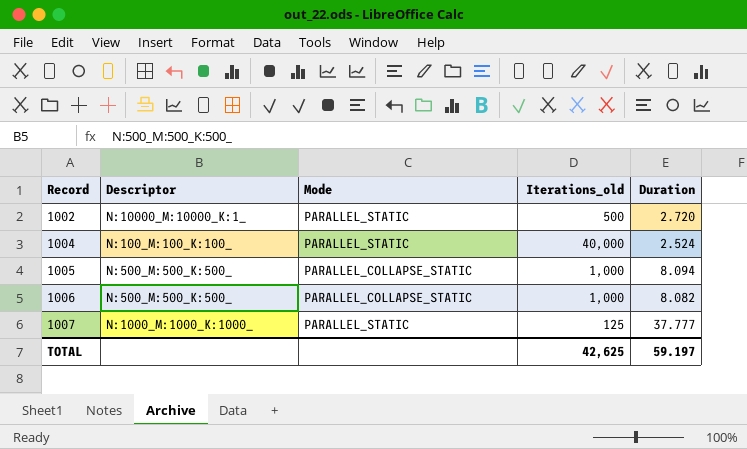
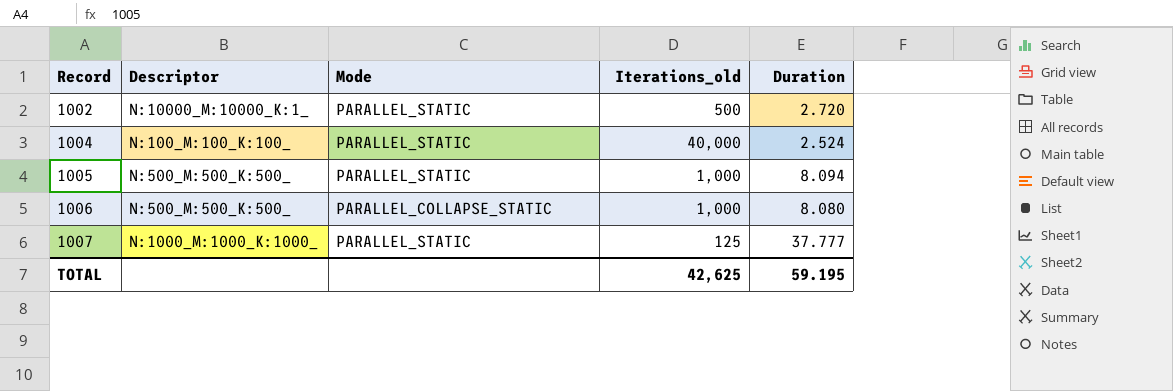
1005 | Mode: PARALLEL_COLLAPSE_STATIC -> PARALLEL_STATIC
1006 | Duration: 8.082 -> 8.080
TOTAL | Duration: 59.197 -> 59.195

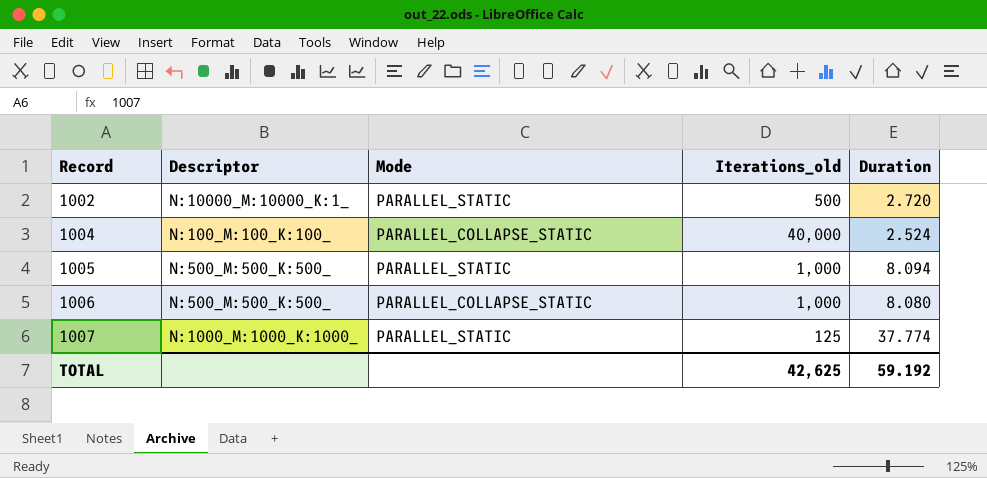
1004 | Mode: PARALLEL_STATIC -> PARALLEL_COLLAPSE_STATIC
1007 | Duration: 37.777 -> 37.774
TOTAL | Duration: 59.195 -> 59.192

